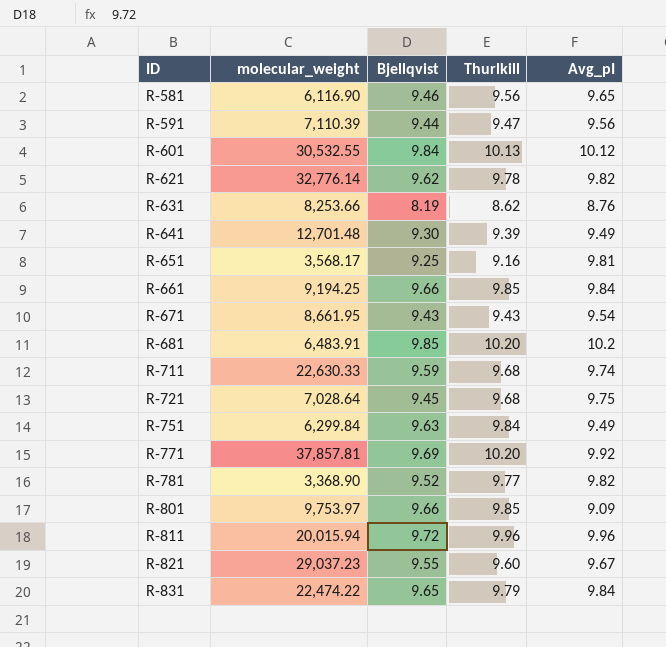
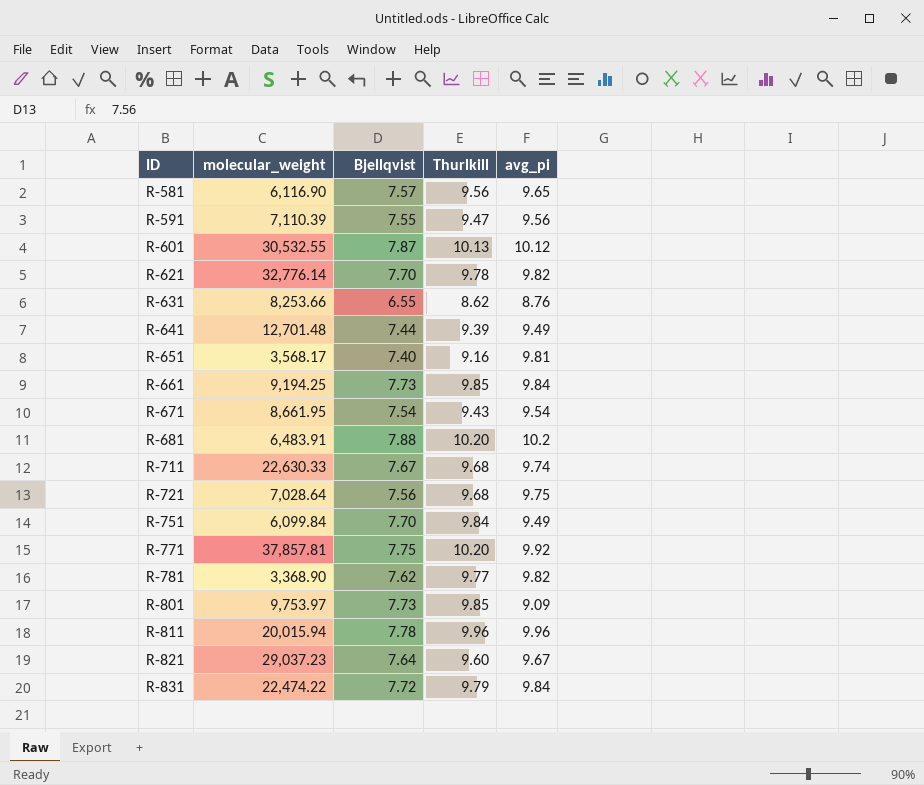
column name: Avg_pI -> avg_pi
R-581 | Bjellqvist: 9.46 -> 7.57
R-591 | Bjellqvist: 9.44 -> 7.55
R-601 | Bjellqvist: 9.84 -> 7.87
R-621 | Bjellqvist: 9.62 -> 7.70
R-631 | Bjellqvist: 8.19 -> 6.55
R-641 | Bjellqvist: 9.30 -> 7.44
R-651 | Bjellqvist: 9.25 -> 7.40
R-661 | Bjellqvist: 9.66 -> 7.73
R-671 | Bjellqvist: 9.43 -> 7.54
R-681 | Bjellqvist: 9.85 -> 7.88
R-711 | Bjellqvist: 9.59 -> 7.67
R-721 | Bjellqvist: 9.45 -> 7.56
R-751 | molecular_weight: 6,299.84 -> 6,099.84
R-751 | Bjellqvist: 9.63 -> 7.70
R-771 | Bjellqvist: 9.69 -> 7.75
R-781 | Bjellqvist: 9.52 -> 7.62
R-801 | Bjellqvist: 9.66 -> 7.73
R-811 | Bjellqvist: 9.72 -> 7.78
R-821 | Bjellqvist: 9.55 -> 7.64
R-831 | Bjellqvist: 9.65 -> 7.72

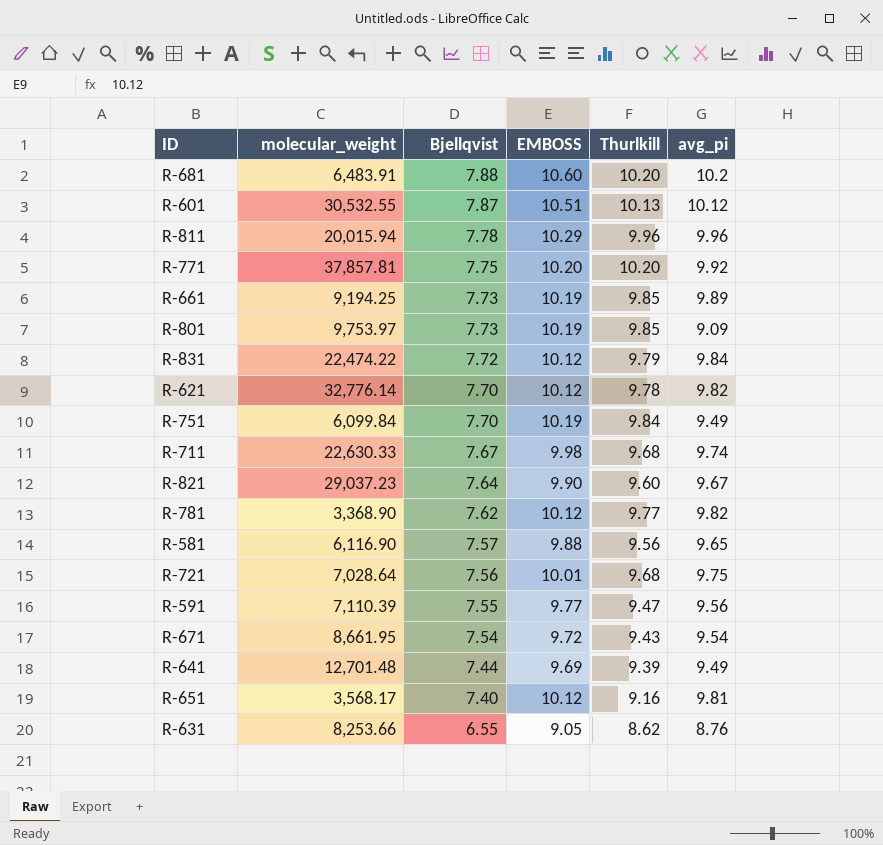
row order: ID ascending -> Bjellqvist descending
column EMBOSS | position: none -> 4
R-661 | avg_pi: 9.84 -> 9.89

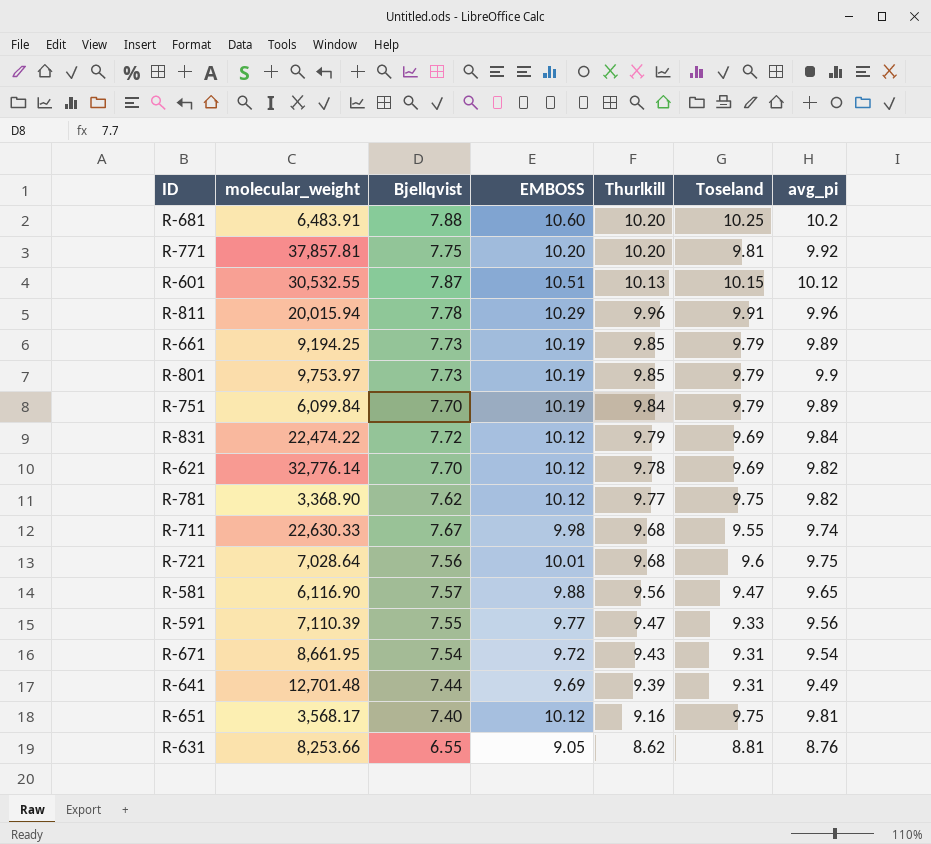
row order: Bjellqvist descending -> Thurlkill descending
column Toseland | position: none -> 6
row R-821: 29,037.23 | 7.64 | 9.90 | 9.60 | 9.67 -> none
R-801 | avg_pi: 9.09 -> 9.9
R-751 | avg_pi: 9.49 -> 9.89

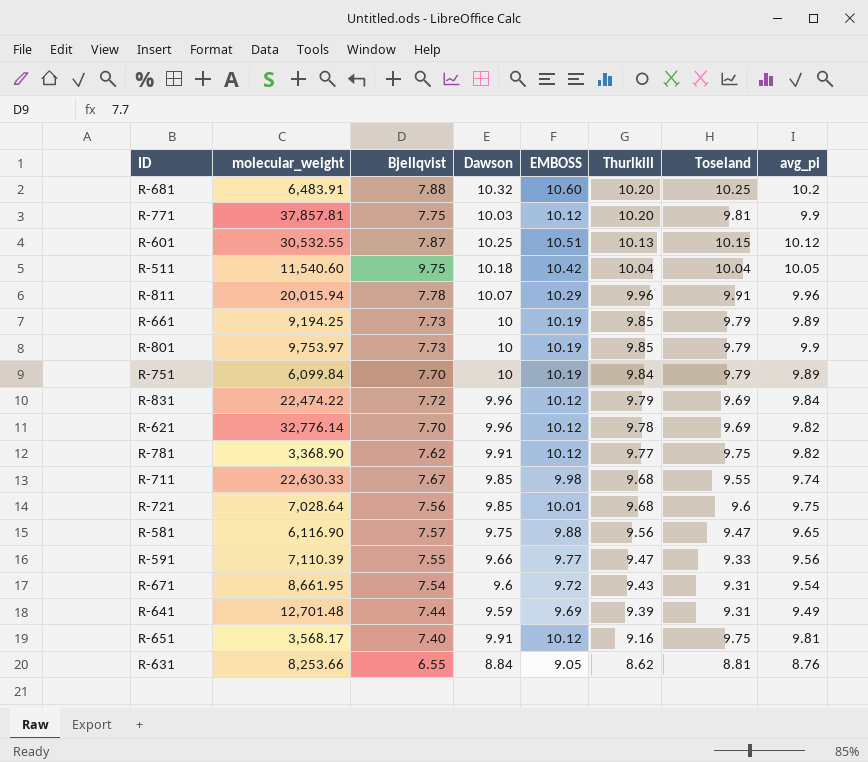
column Dawson | position: none -> 4
R-771 | EMBOSS: 10.20 -> 10.12
R-771 | avg_pi: 9.92 -> 9.9
row R-511: none -> 11,540.60 | 9.75 | 10.18 | 10.42 | 10.04 | 10.04 | 10.05

